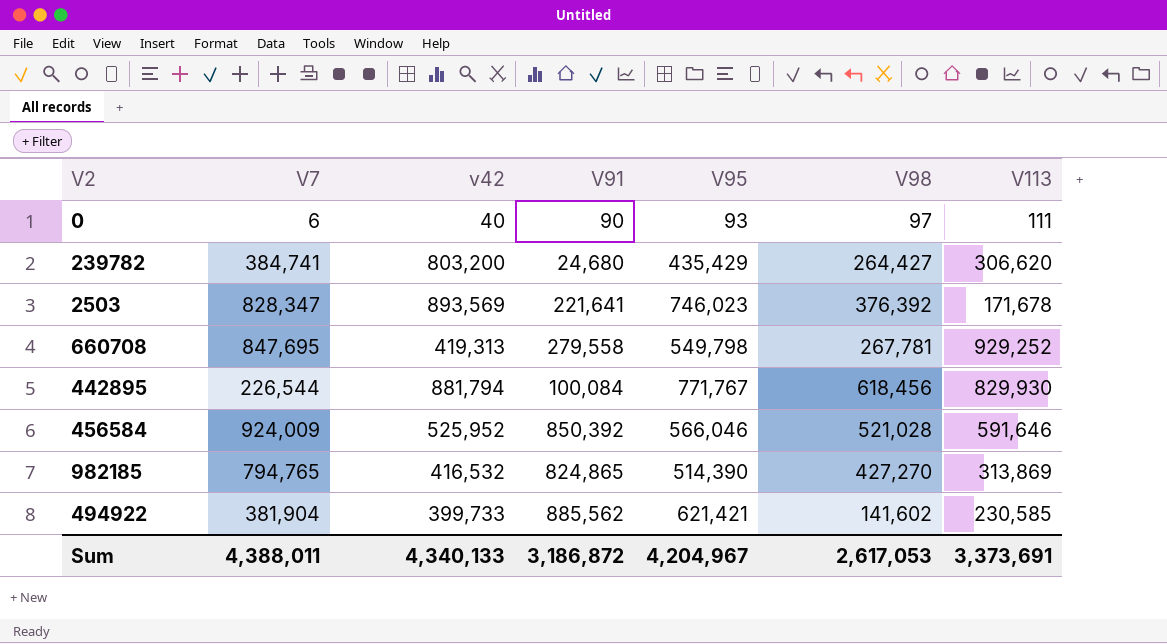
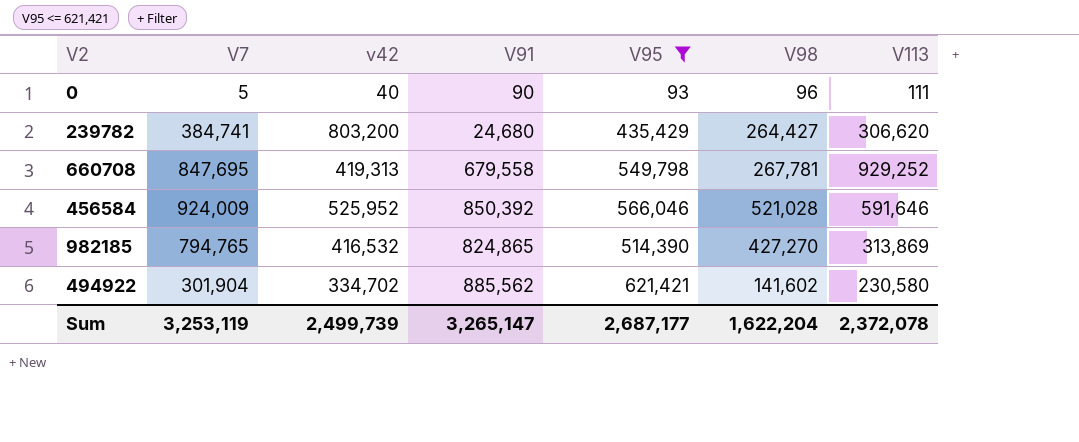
filter: none -> V95 <= 621,421
0 | V7: 6 -> 5
0 | V98: 97 -> 96
660708 | V91: 279,558 -> 679,558
494922 | V7: 381,904 -> 301,904
494922 | v42: 399,733 -> 334,702
494922 | V113: 230,585 -> 230,580
Sum | V7: 4,388,011 -> 3,253,119
Sum | v42: 4,340,133 -> 2,499,739
Sum | V91: 3,186,872 -> 3,265,147
Sum | V95: 4,204,967 -> 2,687,177
Sum | V98: 2,617,053 -> 1,622,204
Sum | V113: 3,373,691 -> 2,372,078

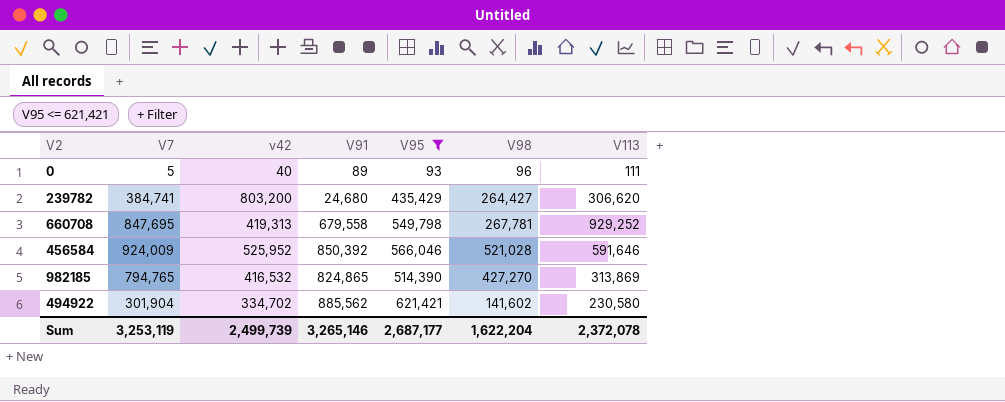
0 | V91: 90 -> 89
Sum | V91: 3,265,147 -> 3,265,146

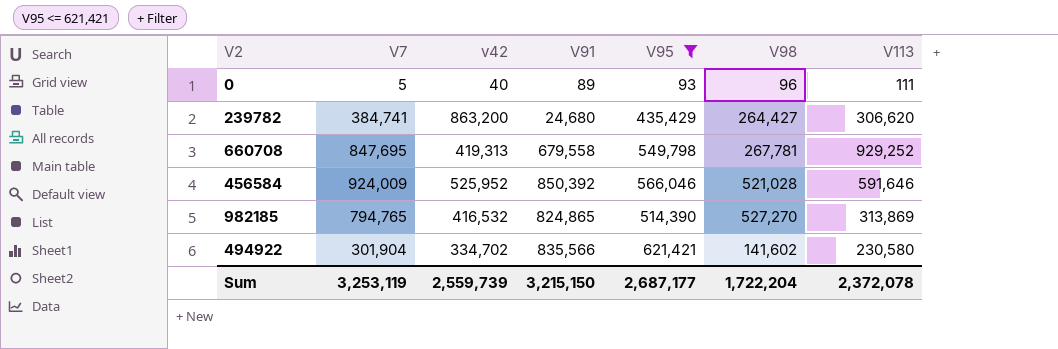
239782 | v42: 803,200 -> 863,200
982185 | V98: 427,270 -> 527,270
494922 | V91: 885,562 -> 835,566
Sum | v42: 2,499,739 -> 2,559,739
Sum | V91: 3,265,146 -> 3,215,150
Sum | V98: 1,622,204 -> 1,722,204

